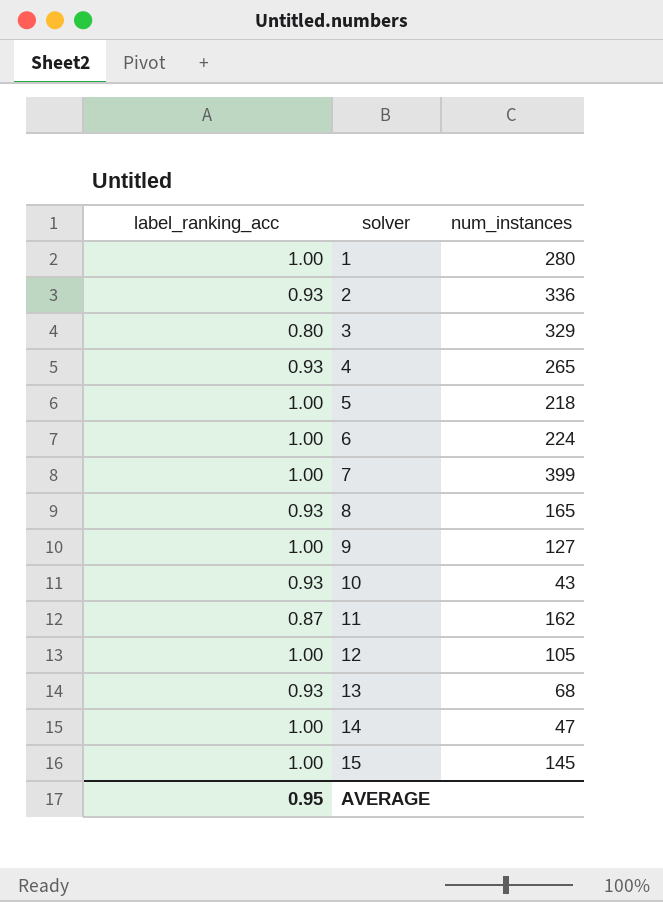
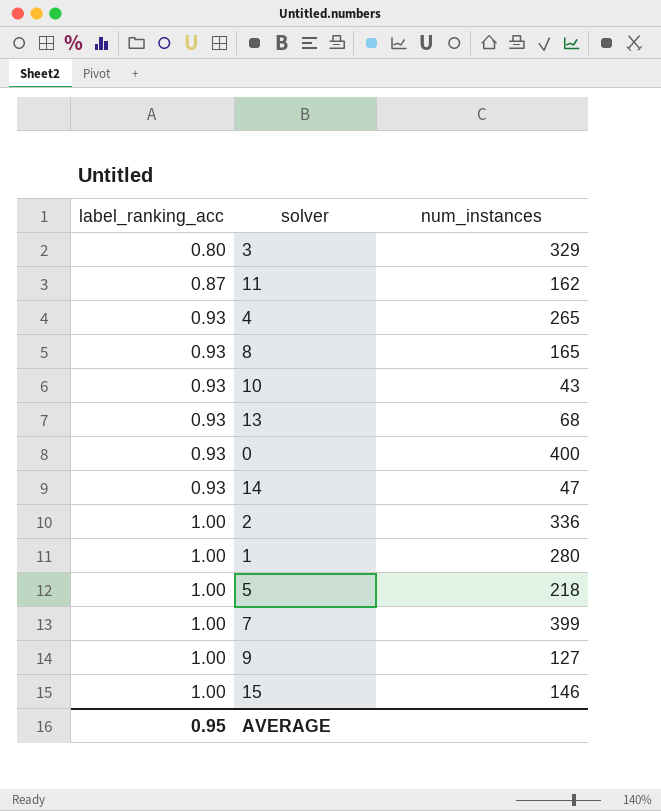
row order: solver ascending -> label_ranking_acc ascending
row 6: 1.00 | 224 -> none
row 12: 1.00 | 105 -> none
row 0: none -> 0.93 | 400
14 | label_ranking_acc: 1.00 -> 0.93
2 | label_ranking_acc: 0.93 -> 1.00
15 | num_instances: 145 -> 146

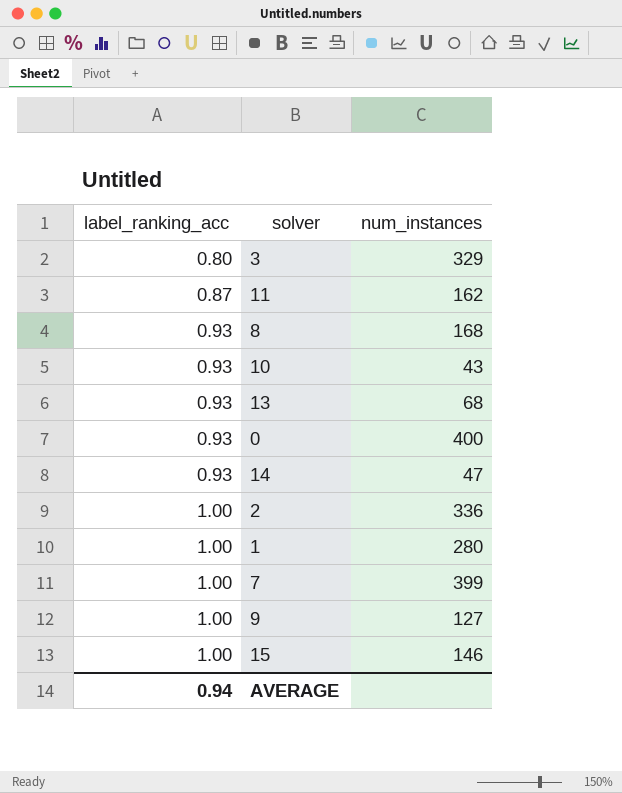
row 4: 0.93 | 265 -> none
row 5: 1.00 | 218 -> none
8 | num_instances: 165 -> 168
AVERAGE | label_ranking_acc: 0.95 -> 0.94

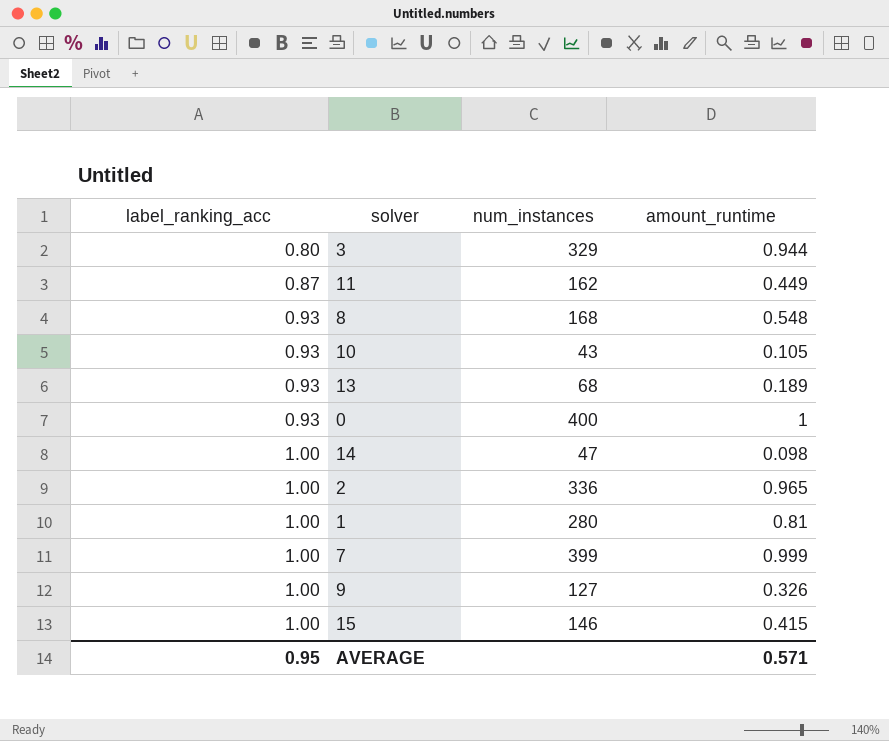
column amount_runtime | position: none -> 4
14 | label_ranking_acc: 0.93 -> 1.00
AVERAGE | label_ranking_acc: 0.94 -> 0.95

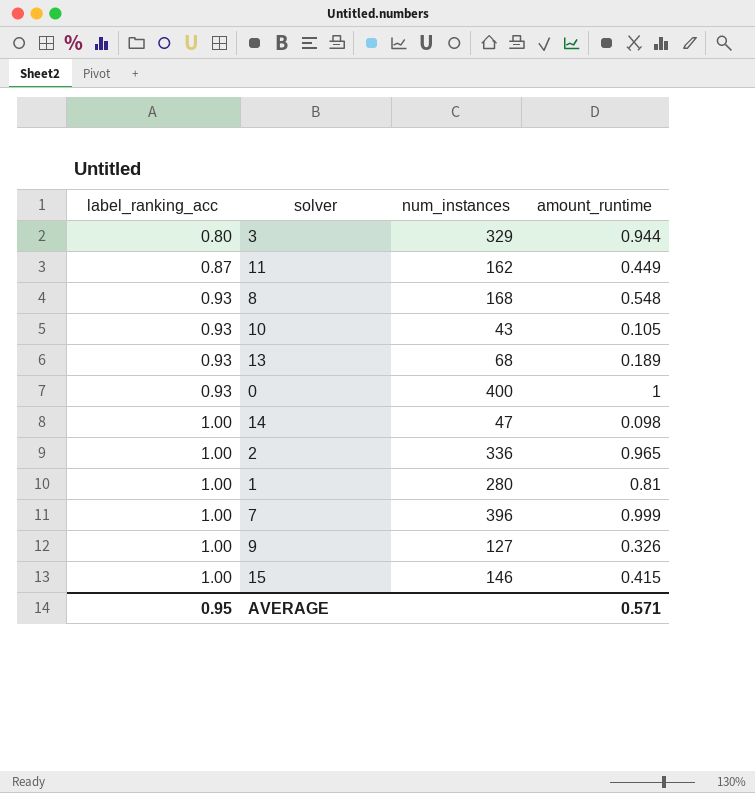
7 | num_instances: 399 -> 396

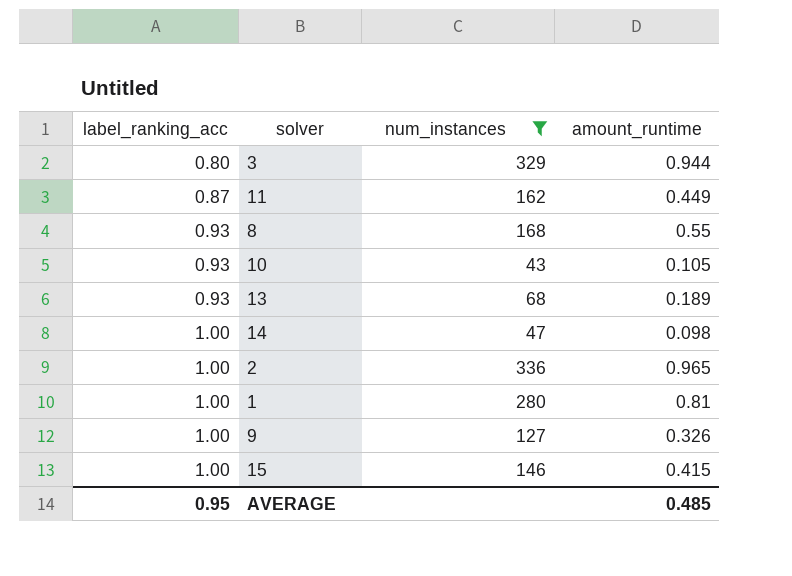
filter: none -> num_instances <= 336
8 | amount_runtime: 0.548 -> 0.55
AVERAGE | amount_runtime: 0.571 -> 0.485

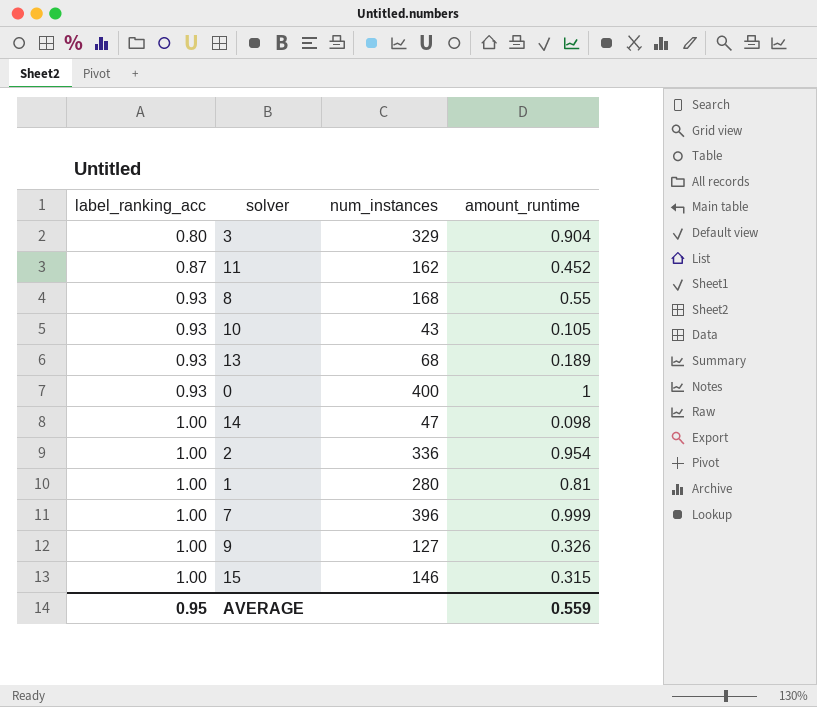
filter: num_instances <= 336 -> none
3 | amount_runtime: 0.944 -> 0.904
11 | amount_runtime: 0.449 -> 0.452
2 | amount_runtime: 0.965 -> 0.954
15 | amount_runtime: 0.415 -> 0.315
AVERAGE | amount_runtime: 0.485 -> 0.559

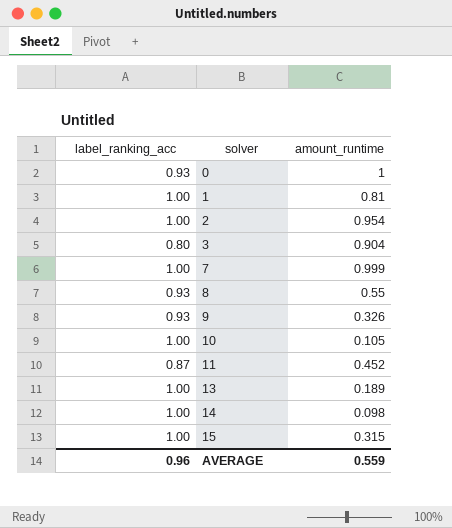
row order: label_ranking_acc ascending -> solver ascending
column num_instances | position: 3 -> none
9 | label_ranking_acc: 1.00 -> 0.93
10 | label_ranking_acc: 0.93 -> 1.00
13 | label_ranking_acc: 0.93 -> 1.00
AVERAGE | label_ranking_acc: 0.95 -> 0.96

